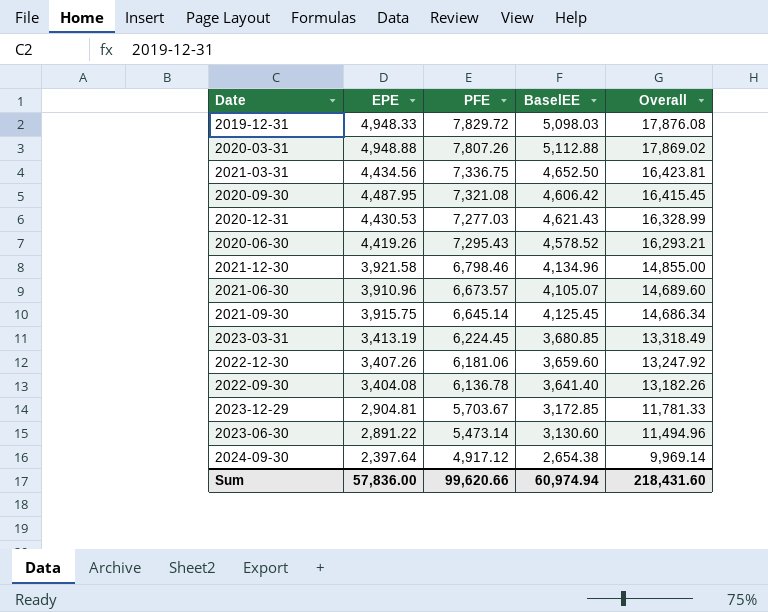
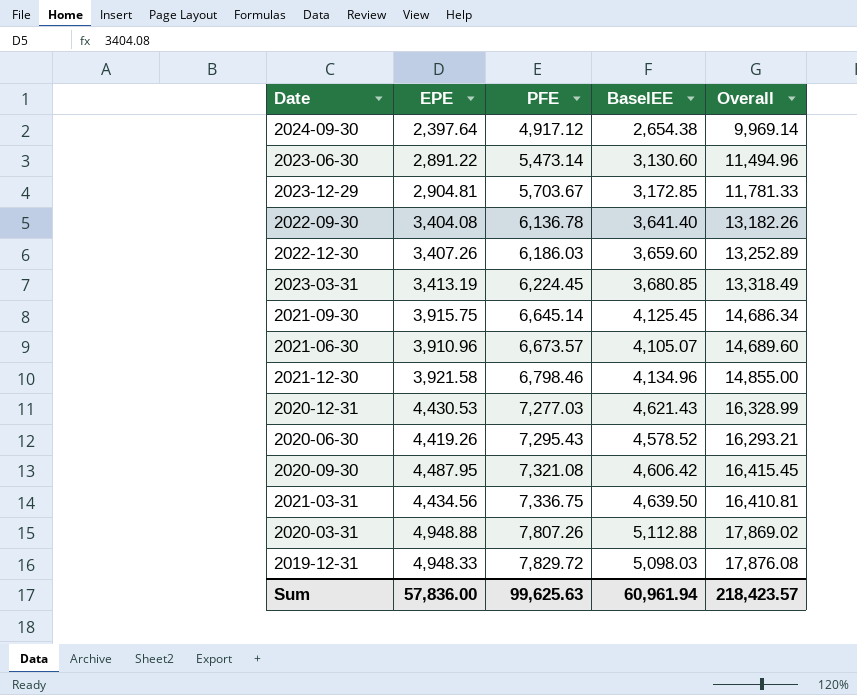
row order: Overall descending -> PFE ascending
2022-12-30 | PFE: 6,181.06 -> 6,186.03
2022-12-30 | Overall: 13,247.92 -> 13,252.89
2021-03-31 | BaselEE: 4,652.50 -> 4,639.50
2021-03-31 | Overall: 16,423.81 -> 16,410.81
Sum | PFE: 99,620.66 -> 99,625.63
Sum | BaselEE: 60,974.94 -> 60,961.94
Sum | Overall: 218,431.60 -> 218,423.57

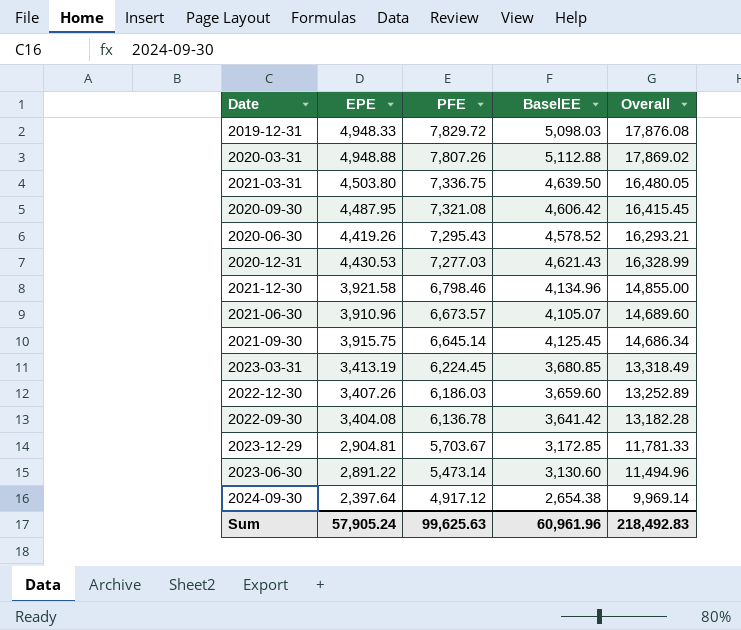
row order: PFE ascending -> PFE descending
2021-03-31 | EPE: 4,434.56 -> 4,503.80
2021-03-31 | Overall: 16,410.81 -> 16,480.05
2022-09-30 | BaselEE: 3,641.40 -> 3,641.42
2022-09-30 | Overall: 13,182.26 -> 13,182.28
Sum | EPE: 57,836.00 -> 57,905.24
Sum | BaselEE: 60,961.94 -> 60,961.96
Sum | Overall: 218,423.57 -> 218,492.83

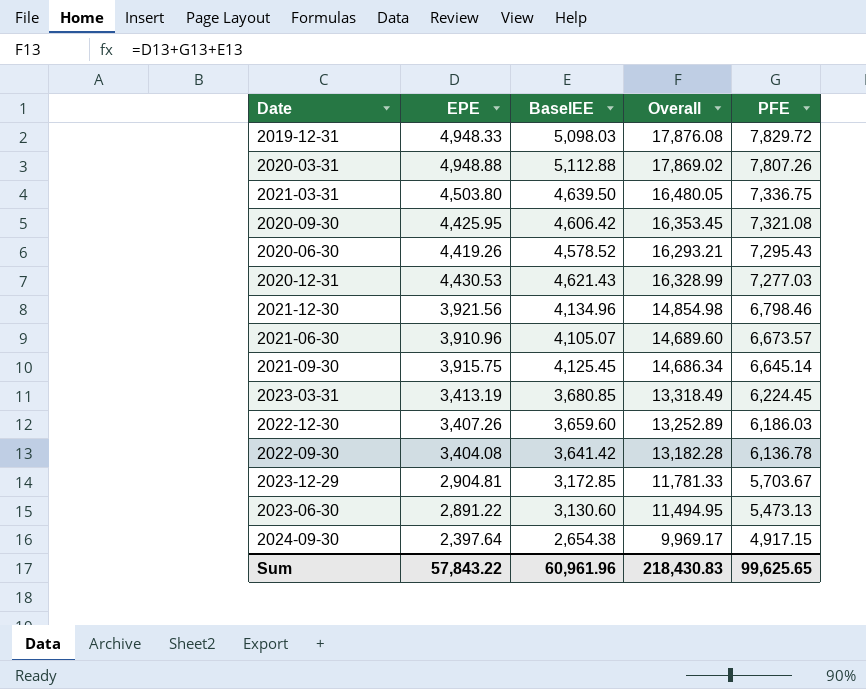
column PFE | position: 3 -> 5
2020-09-30 | EPE: 4,487.95 -> 4,425.95
2020-09-30 | Overall: 16,415.45 -> 16,353.45
2021-12-30 | EPE: 3,921.58 -> 3,921.56
2021-12-30 | Overall: 14,855.00 -> 14,854.98
2023-06-30 | Overall: 11,494.96 -> 11,494.95
2023-06-30 | PFE: 5,473.14 -> 5,473.13
2024-09-30 | Overall: 9,969.14 -> 9,969.17
2024-09-30 | PFE: 4,917.12 -> 4,917.15
Sum | EPE: 57,905.24 -> 57,843.22
Sum | Overall: 218,492.83 -> 218,430.83
Sum | PFE: 99,625.63 -> 99,625.65

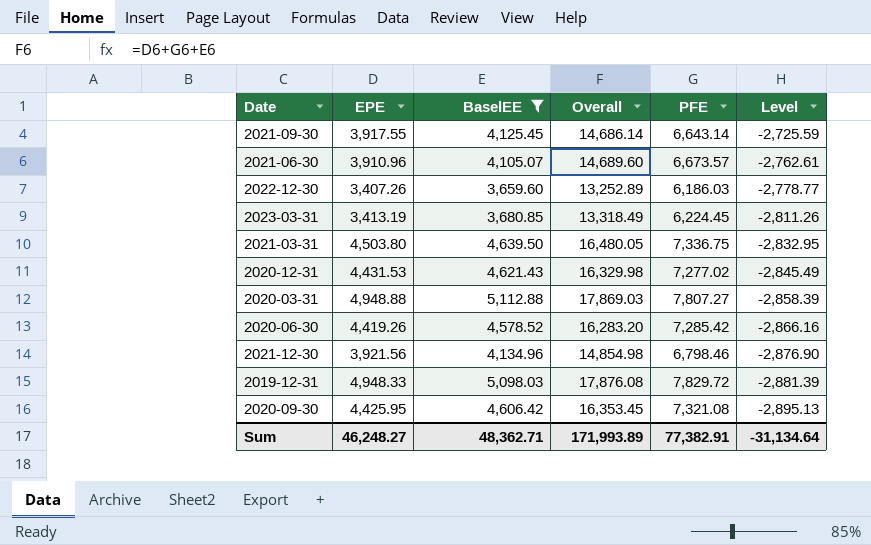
filter: none -> BaselEE >= 3,659.60
row order: PFE descending -> Level descending
column Level | formula: none -> [EPE] - [PFE]
2021-09-30 | EPE: 3,915.75 -> 3,917.55
2021-09-30 | Overall: 14,686.34 -> 14,686.14
2021-09-30 | PFE: 6,645.14 -> 6,643.14
2020-12-31 | EPE: 4,430.53 -> 4,431.53
2020-12-31 | Overall: 16,328.99 -> 16,329.98
2020-12-31 | PFE: 7,277.03 -> 7,277.02
2020-03-31 | Overall: 17,869.02 -> 17,869.03
2020-03-31 | PFE: 7,807.26 -> 7,807.27
2020-06-30 | Overall: 16,293.21 -> 16,283.20
2020-06-30 | PFE: 7,295.43 -> 7,285.42
Sum | EPE: 57,843.22 -> 46,248.27
Sum | BaselEE: 60,961.96 -> 48,362.71
Sum | Overall: 218,430.83 -> 171,993.89
Sum | PFE: 99,625.65 -> 77,382.91

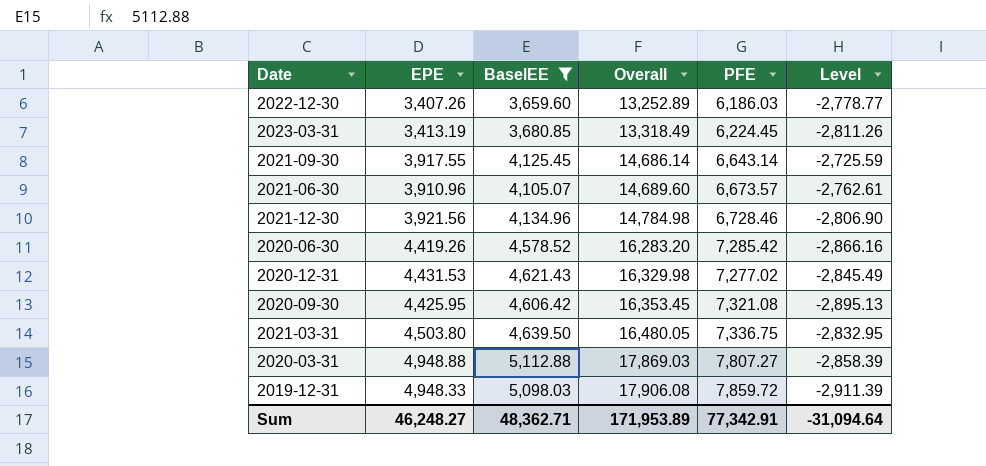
row order: Level descending -> Overall ascending
2021-12-30 | Overall: 14,854.98 -> 14,784.98
2021-12-30 | PFE: 6,798.46 -> 6,728.46
2021-12-30 | Level: -2,876.90 -> -2,806.90
2019-12-31 | Overall: 17,876.08 -> 17,906.08
2019-12-31 | PFE: 7,829.72 -> 7,859.72
2019-12-31 | Level: -2,881.39 -> -2,911.39
Sum | Overall: 171,993.89 -> 171,953.89
Sum | PFE: 77,382.91 -> 77,342.91
Sum | Level: -31,134.64 -> -31,094.64

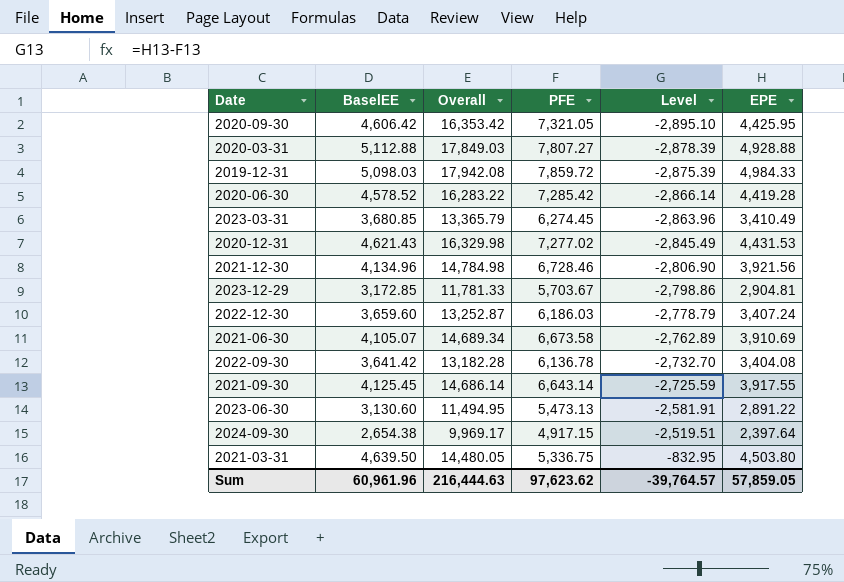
filter: BaselEE >= 3,659.60 -> none
row order: Overall ascending -> Level ascending
column EPE | position: 2 -> 6
2020-09-30 | Overall: 16,353.45 -> 16,353.42
2020-09-30 | PFE: 7,321.08 -> 7,321.05
2020-09-30 | Level: -2,895.13 -> -2,895.10
2020-03-31 | Overall: 17,869.03 -> 17,849.03
2020-03-31 | Level: -2,858.39 -> -2,878.39
2020-03-31 | EPE: 4,948.88 -> 4,928.88
2019-12-31 | Overall: 17,906.08 -> 17,942.08
2019-12-31 | Level: -2,911.39 -> -2,875.39
2019-12-31 | EPE: 4,948.33 -> 4,984.33
2020-06-30 | Overall: 16,283.20 -> 16,283.22
2020-06-30 | Level: -2,866.16 -> -2,866.14
2020-06-30 | EPE: 4,419.26 -> 4,419.28
2023-03-31 | Overall: 13,318.49 -> 13,365.79
2023-03-31 | PFE: 6,224.45 -> 6,274.45
2023-03-31 | Level: -2,811.26 -> -2,863.96
2023-03-31 | EPE: 3,413.19 -> 3,410.49
2022-12-30 | Overall: 13,252.89 -> 13,252.87
2022-12-30 | Level: -2,778.77 -> -2,778.79
2022-12-30 | EPE: 3,407.26 -> 3,407.24
2021-06-30 | Overall: 14,689.60 -> 14,689.34
2021-06-30 | PFE: 6,673.57 -> 6,673.58
2021-06-30 | Level: -2,762.61 -> -2,762.89
2021-06-30 | EPE: 3,910.96 -> 3,910.69
2021-03-31 | Overall: 16,480.05 -> 14,480.05
2021-03-31 | PFE: 7,336.75 -> 5,336.75
2021-03-31 | Level: -2,832.95 -> -832.95
Sum | BaselEE: 48,362.71 -> 60,961.96
Sum | Overall: 171,953.89 -> 216,444.63
Sum | PFE: 77,342.91 -> 97,623.62
Sum | Level: -31,094.64 -> -39,764.57
Sum | EPE: 46,248.27 -> 57,859.05

